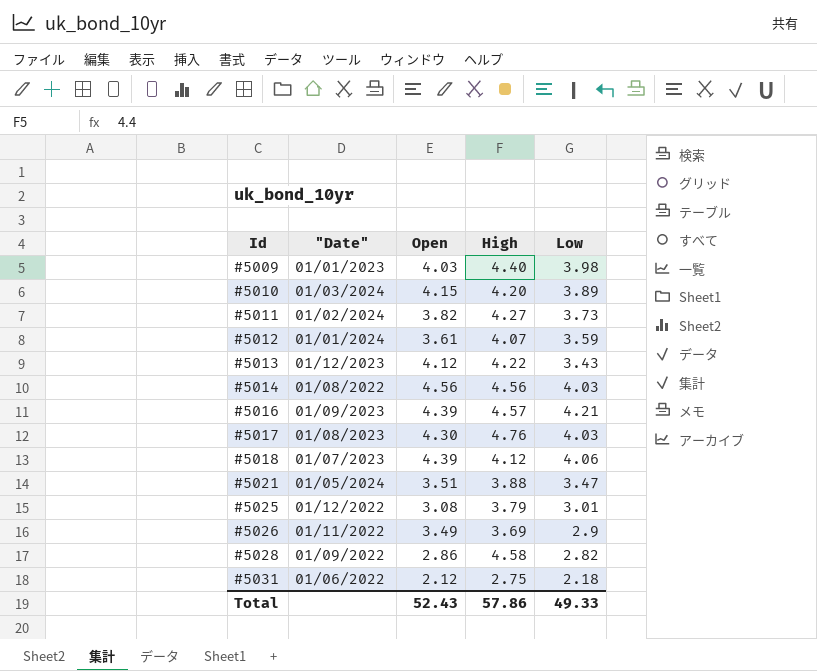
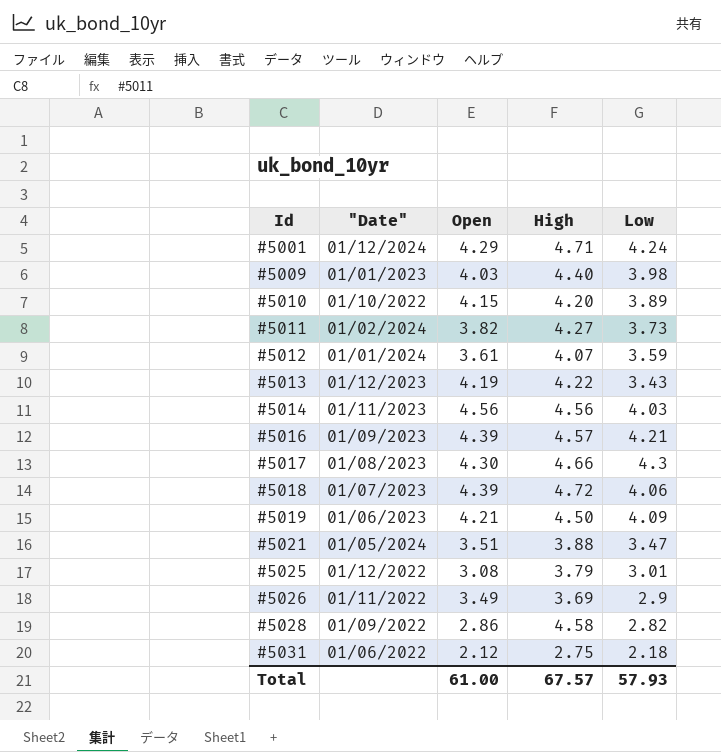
row #5001: none -> 01/12/2024 | 4.29 | 4.71 | 4.24
#5010 | "Date": 01/03/2024 -> 01/10/2022
#5013 | Open: 4.12 -> 4.19
#5014 | "Date": 01/08/2022 -> 01/11/2023
#5017 | High: 4.76 -> 4.66
#5017 | Low: 4.03 -> 4.3
#5018 | High: 4.12 -> 4.72
row #5019: none -> 01/06/2023 | 4.21 | 4.50 | 4.09
Total | Open: 52.43 -> 61.00
Total | High: 57.86 -> 67.57
Total | Low: 49.33 -> 57.93

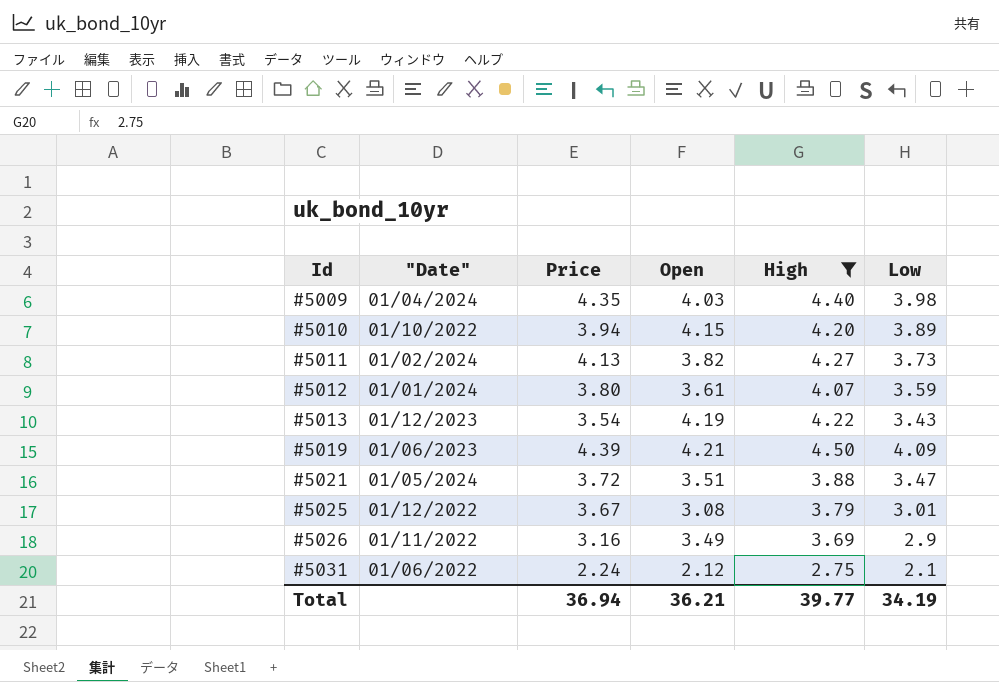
filter: none -> High <= 4.50
column Price | position: none -> 3
#5009 | "Date": 01/01/2023 -> 01/04/2024
#5031 | Low: 2.18 -> 2.1
Total | Open: 61.00 -> 36.21
Total | High: 67.57 -> 39.77
Total | Low: 57.93 -> 34.19

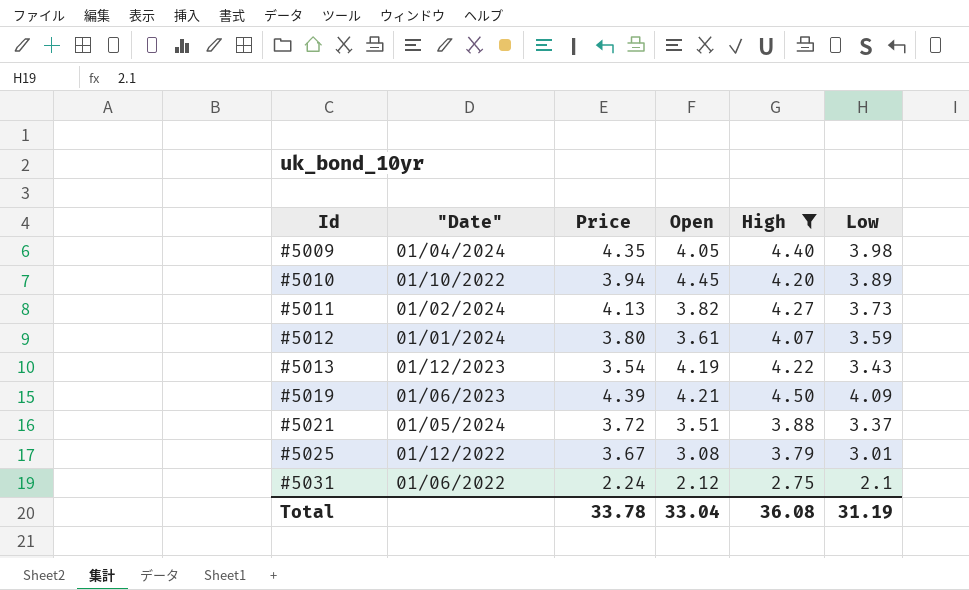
row #5026: 01/11/2022 | 3.16 | 3.49 | 3.69 | 2.9 -> none
#5009 | Open: 4.03 -> 4.05
#5010 | Open: 4.15 -> 4.45
#5021 | Low: 3.47 -> 3.37
Total | Price: 36.94 -> 33.78
Total | Open: 36.21 -> 33.04
Total | High: 39.77 -> 36.08
Total | Low: 34.19 -> 31.19

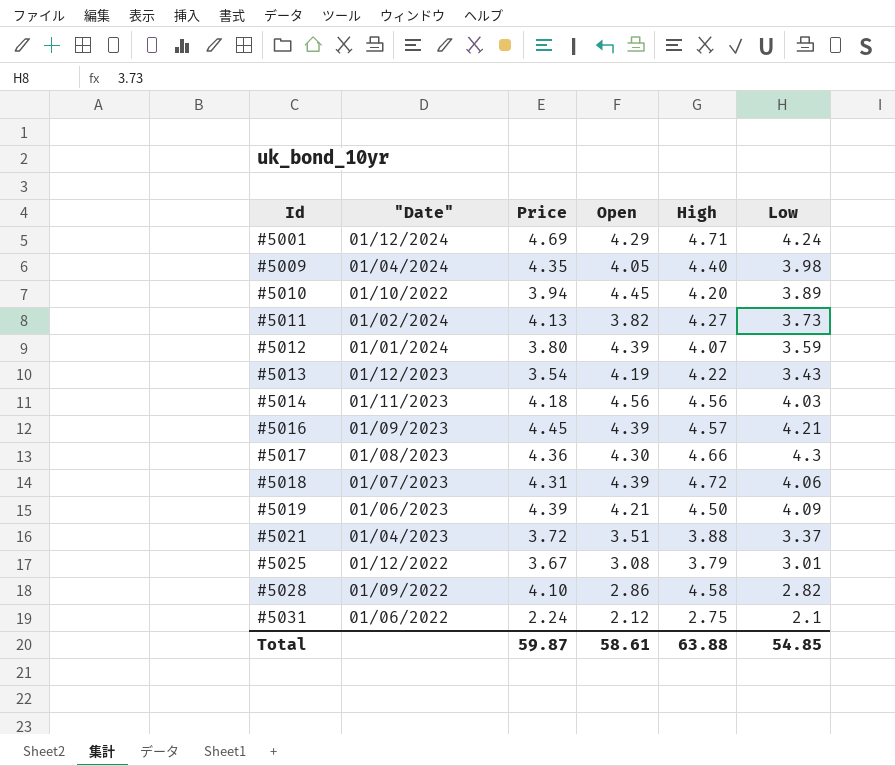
filter: High <= 4.50 -> none
#5012 | Open: 3.61 -> 4.39
#5021 | "Date": 01/05/2024 -> 01/04/2023
Total | Price: 33.78 -> 59.87
Total | Open: 33.04 -> 58.61
Total | High: 36.08 -> 63.88
Total | Low: 31.19 -> 54.85

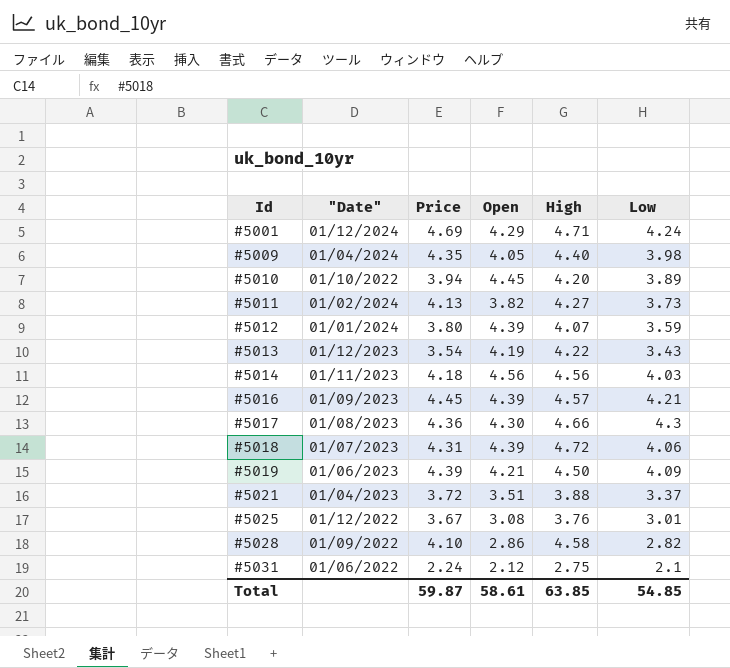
#5025 | High: 3.79 -> 3.76
Total | High: 63.88 -> 63.85

